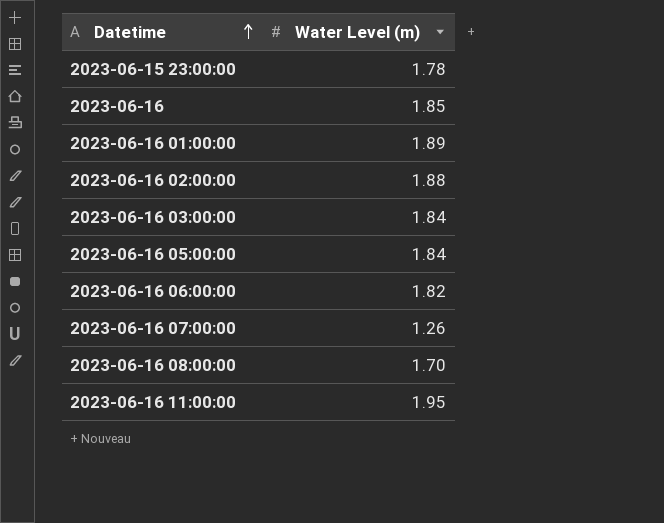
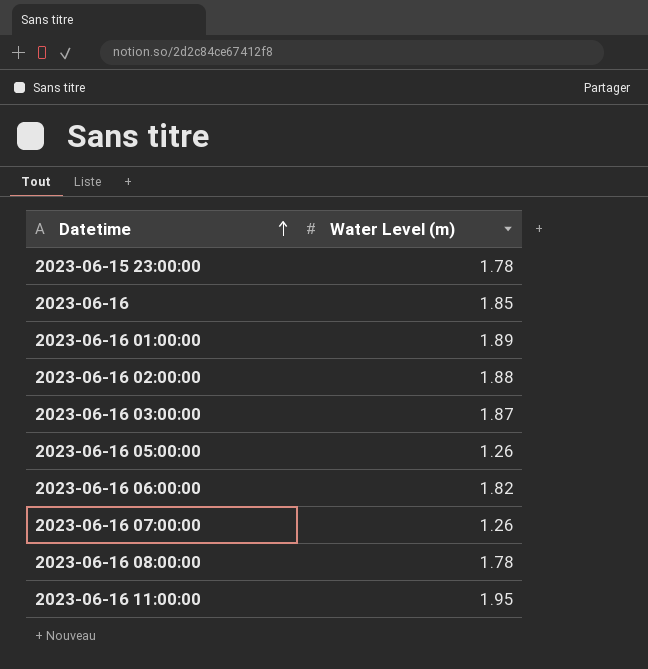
2023-06-16 03:00:00 | Water Level (m): 1.84 -> 1.87
2023-06-16 05:00:00 | Water Level (m): 1.84 -> 1.26
2023-06-16 08:00:00 | Water Level (m): 1.70 -> 1.78

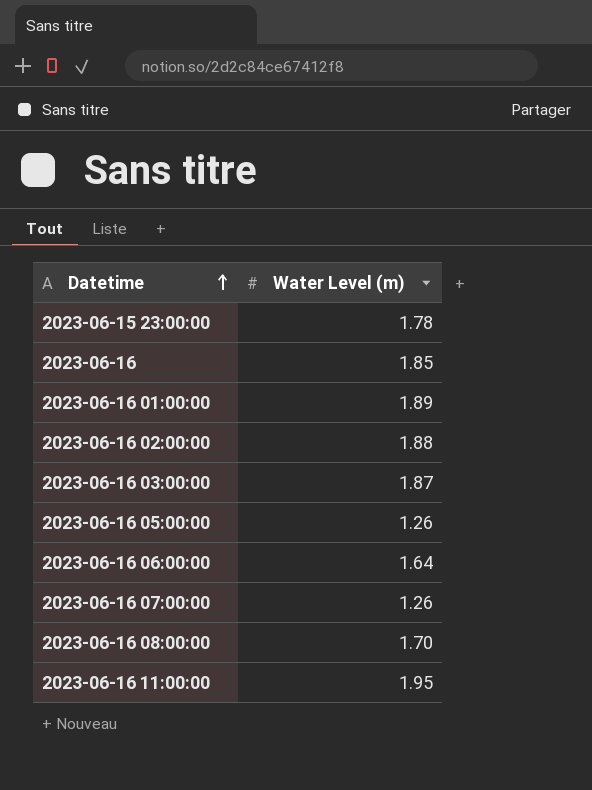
2023-06-16 06:00:00 | Water Level (m): 1.82 -> 1.64
2023-06-16 08:00:00 | Water Level (m): 1.78 -> 1.70

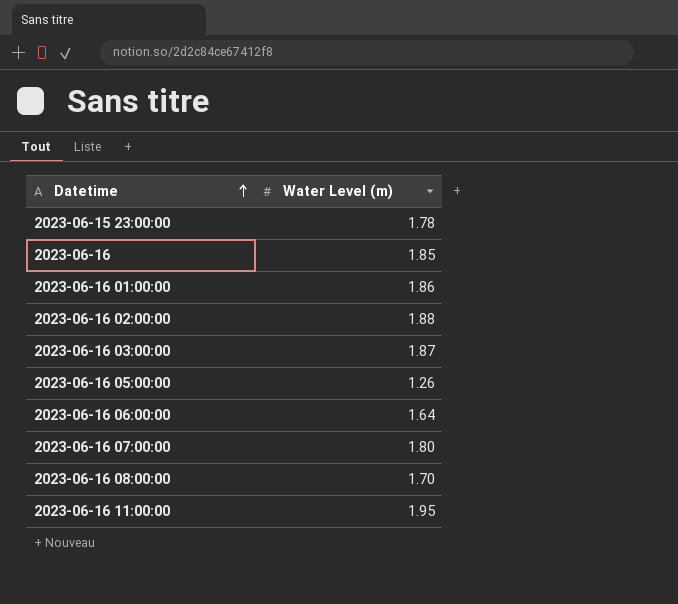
2023-06-16 01:00:00 | Water Level (m): 1.89 -> 1.86
2023-06-16 07:00:00 | Water Level (m): 1.26 -> 1.80

